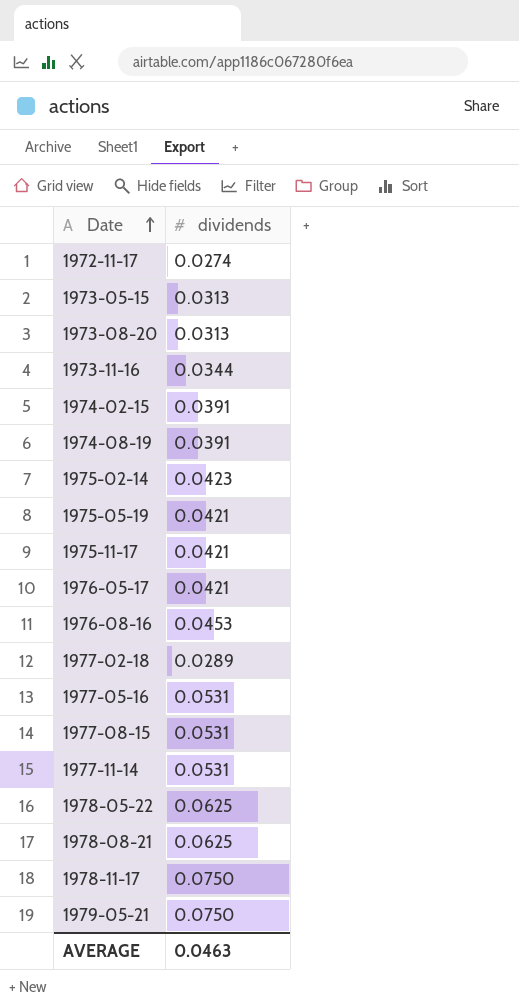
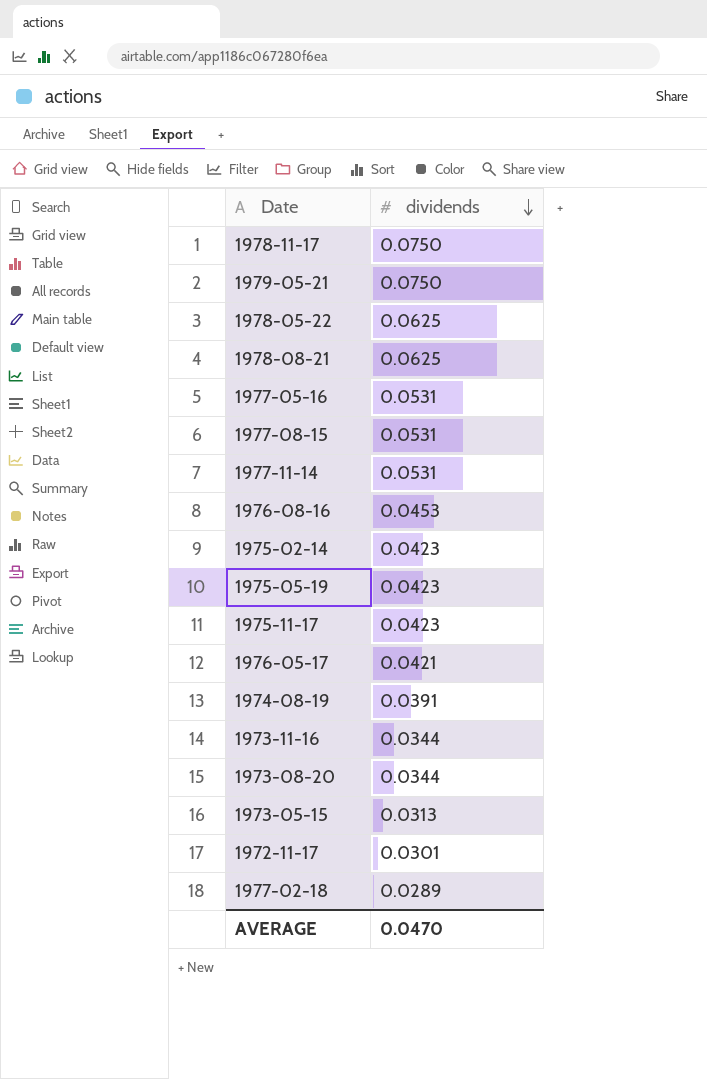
row order: Date ascending -> dividends descending
row 1974-02-15: 0.0391 -> none
1975-05-19 | dividends: 0.0421 -> 0.0423
1975-11-17 | dividends: 0.0421 -> 0.0423
1973-08-20 | dividends: 0.0313 -> 0.0344
1972-11-17 | dividends: 0.0274 -> 0.0301
AVERAGE | dividends: 0.0463 -> 0.0470

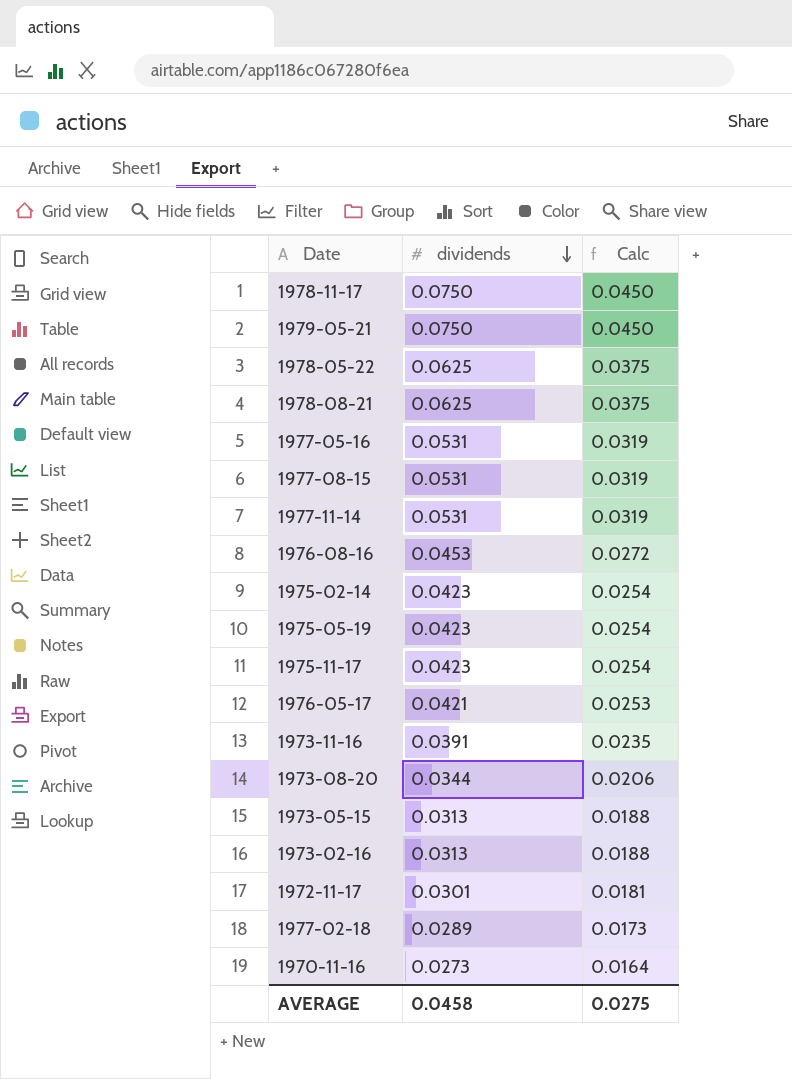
column Calc | formula: none -> [dividends] * 0.6
row 1974-08-19: 0.0391 -> none
1973-11-16 | dividends: 0.0344 -> 0.0391
row 1973-02-16: none -> 0.0313 | 0.0188
row 1970-11-16: none -> 0.0273 | 0.0164
AVERAGE | dividends: 0.0470 -> 0.0458

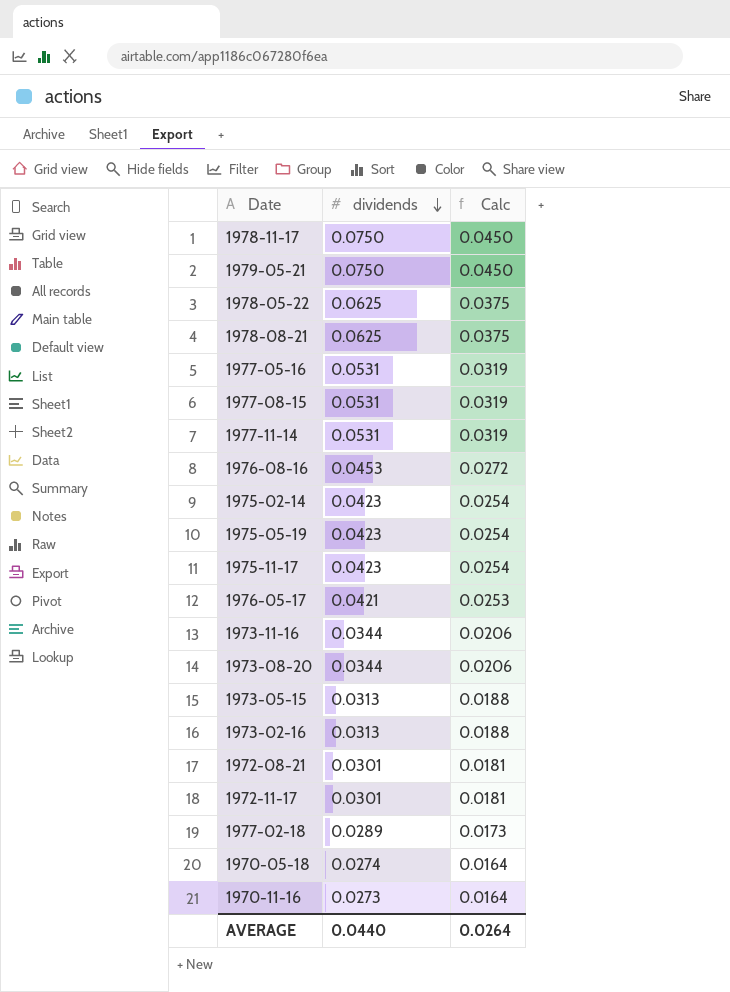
1973-11-16 | dividends: 0.0391 -> 0.0344
1973-11-16 | Calc: 0.0235 -> 0.0206
row 1972-08-21: none -> 0.0301 | 0.0181
row 1970-05-18: none -> 0.0274 | 0.0164
AVERAGE | dividends: 0.0458 -> 0.0440
AVERAGE | Calc: 0.0275 -> 0.0264

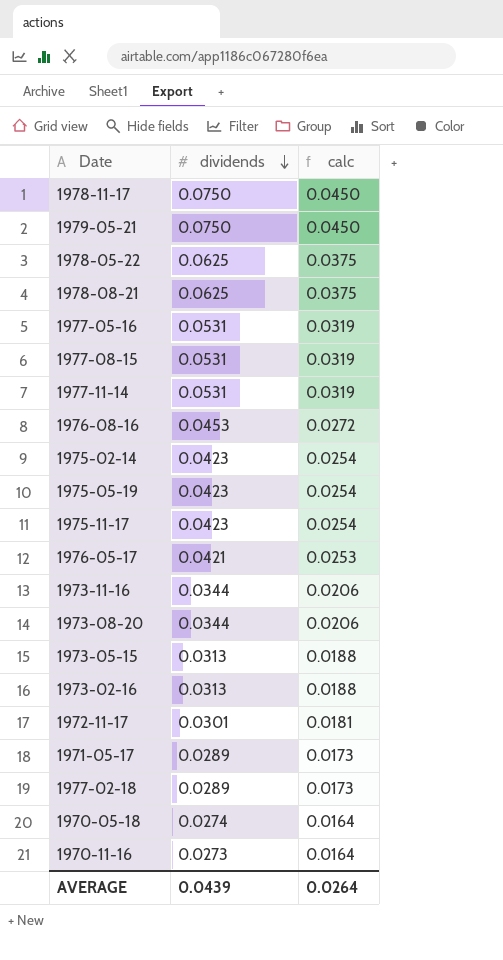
column name: Calc -> calc
row 1972-08-21: 0.0301 | 0.0181 -> none
row 1971-05-17: none -> 0.0289 | 0.0173
AVERAGE | dividends: 0.0440 -> 0.0439

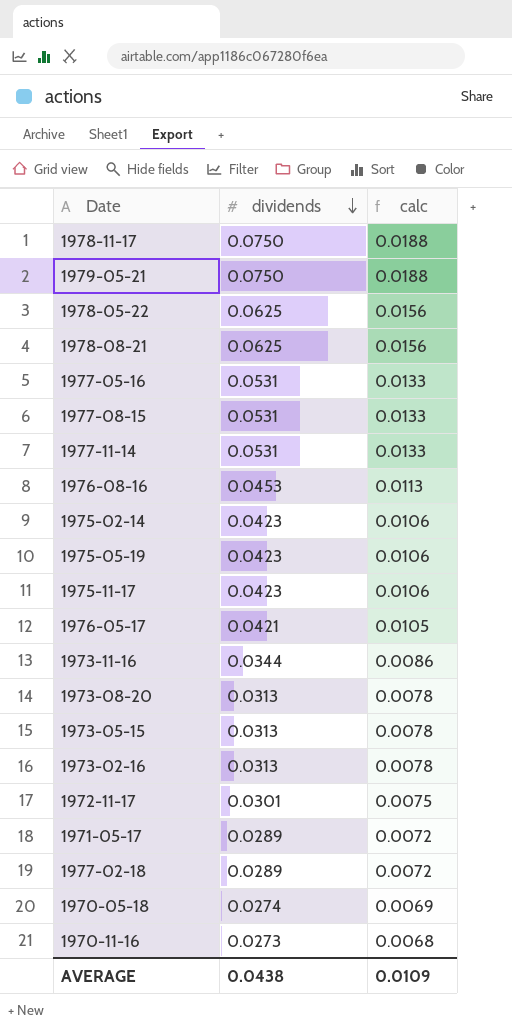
column calc | formula: [dividends] * 0.6 -> [dividends] * 0.25
1973-08-20 | dividends: 0.0344 -> 0.0313
AVERAGE | dividends: 0.0439 -> 0.0438
AVERAGE | calc: 0.0264 -> 0.0109

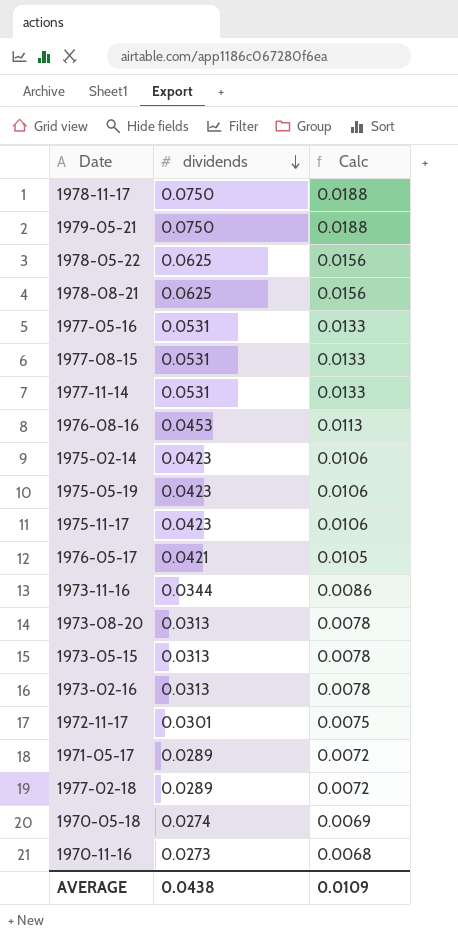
column name: calc -> Calc

